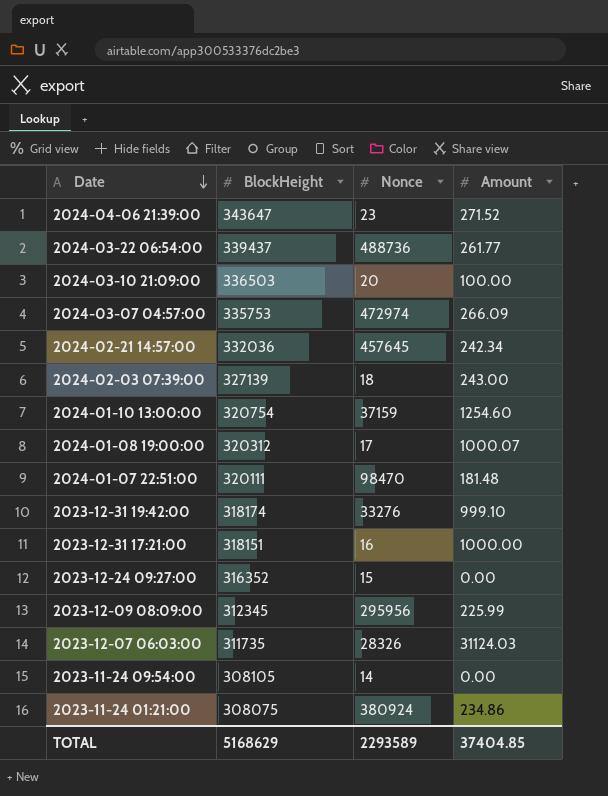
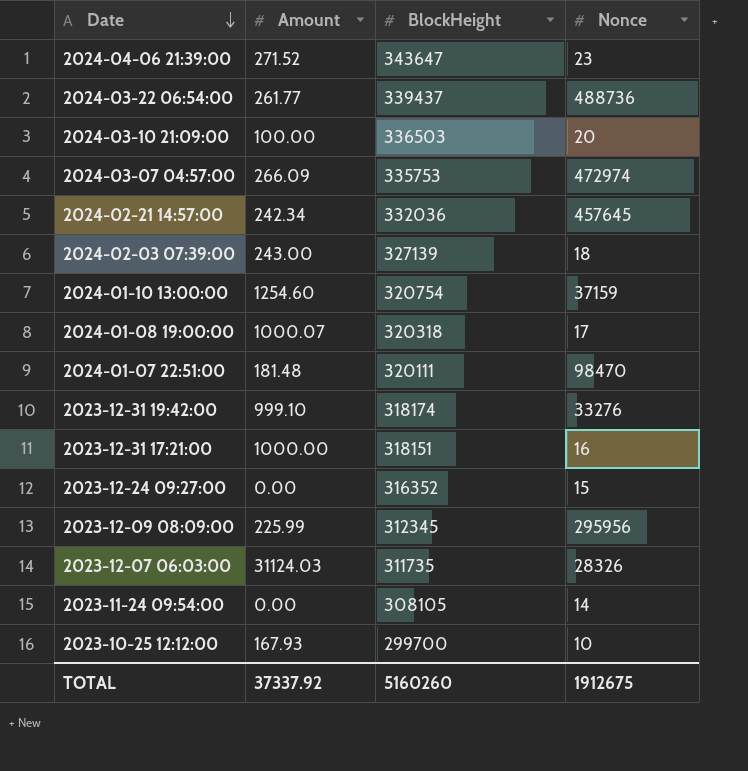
column Amount | position: 4 -> 2
row 2023-11-24 01:21:00: 308075 | 380924 | 234.86 -> none
2024-01-08 19:00:00 | BlockHeight: 320312 -> 320318
row 2023-10-25 12:12:00: none -> 167.93 | 299700 | 10
TOTAL | Amount: 37404.85 -> 37337.92
TOTAL | BlockHeight: 5168629 -> 5160260
TOTAL | Nonce: 2293589 -> 1912675

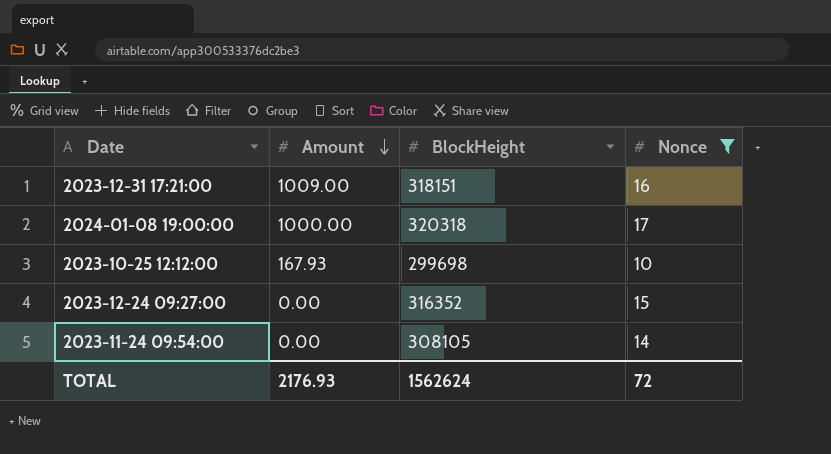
filter: none -> Nonce <= 17
row order: Date descending -> Amount descending
2023-12-31 17:21:00 | Amount: 1000.00 -> 1009.00
2024-01-08 19:00:00 | Amount: 1000.07 -> 1000.00
2023-10-25 12:12:00 | BlockHeight: 299700 -> 299698
TOTAL | Amount: 37337.92 -> 2176.93
TOTAL | BlockHeight: 5160260 -> 1562624
TOTAL | Nonce: 1912675 -> 72

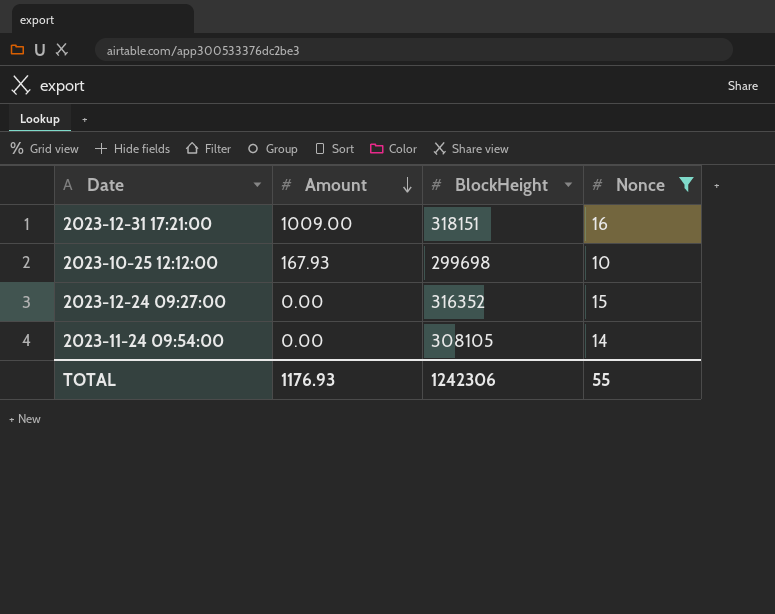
row 2024-01-08 19:00:00: 1000.00 | 320318 | 17 -> none
TOTAL | Amount: 2176.93 -> 1176.93
TOTAL | BlockHeight: 1562624 -> 1242306
TOTAL | Nonce: 72 -> 55

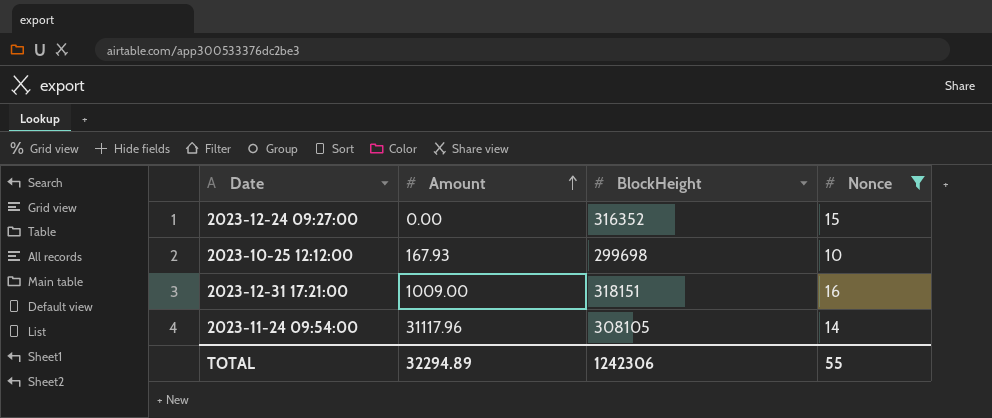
row order: Amount descending -> Amount ascending
2023-11-24 09:54:00 | Amount: 0.00 -> 31117.96
TOTAL | Amount: 1176.93 -> 32294.89

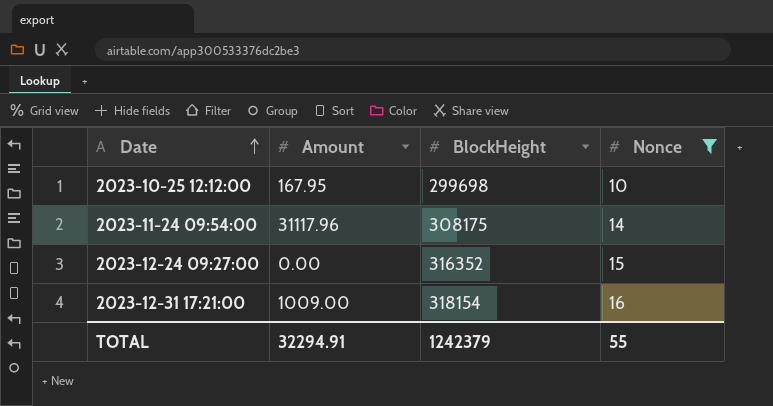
row order: Amount ascending -> Date ascending
2023-10-25 12:12:00 | Amount: 167.93 -> 167.95
2023-11-24 09:54:00 | BlockHeight: 308105 -> 308175
2023-12-31 17:21:00 | BlockHeight: 318151 -> 318154
TOTAL | Amount: 32294.89 -> 32294.91
TOTAL | BlockHeight: 1242306 -> 1242379

